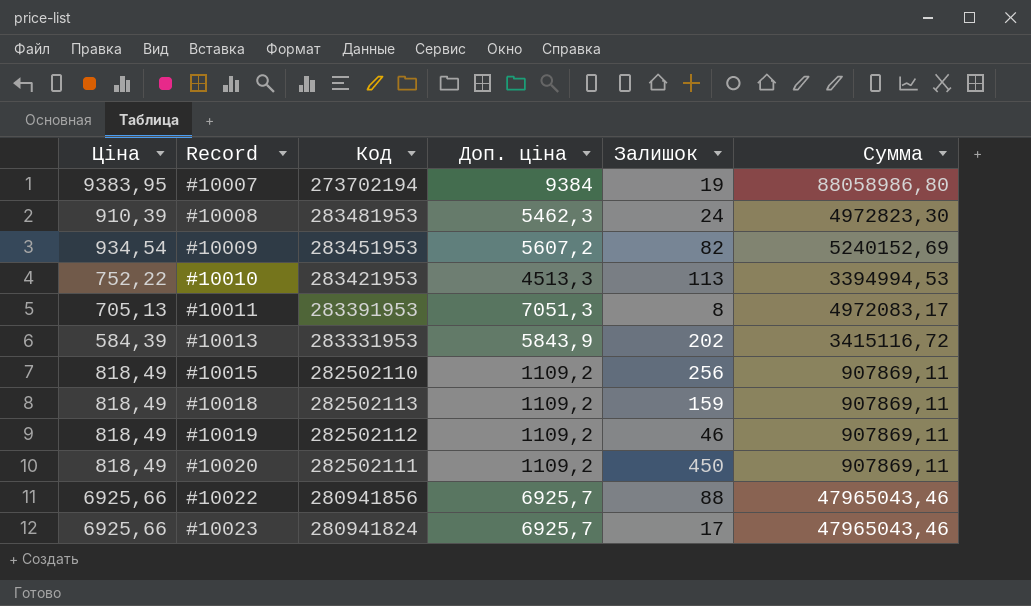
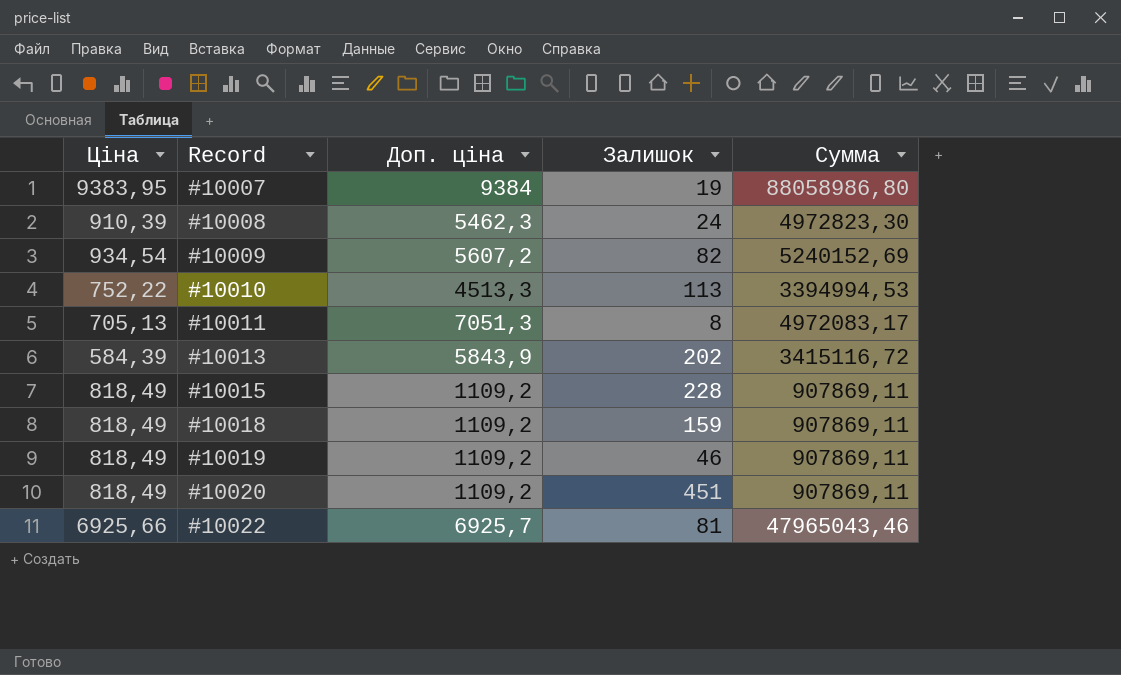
column Код | position: 3 -> none
row #10023: 6925,66 | 280941824 | 6925,7 | 17 | 47965043,46 -> none
#10015 | Залишок: 256 -> 228
#10020 | Залишок: 450 -> 451
#10022 | Залишок: 88 -> 81

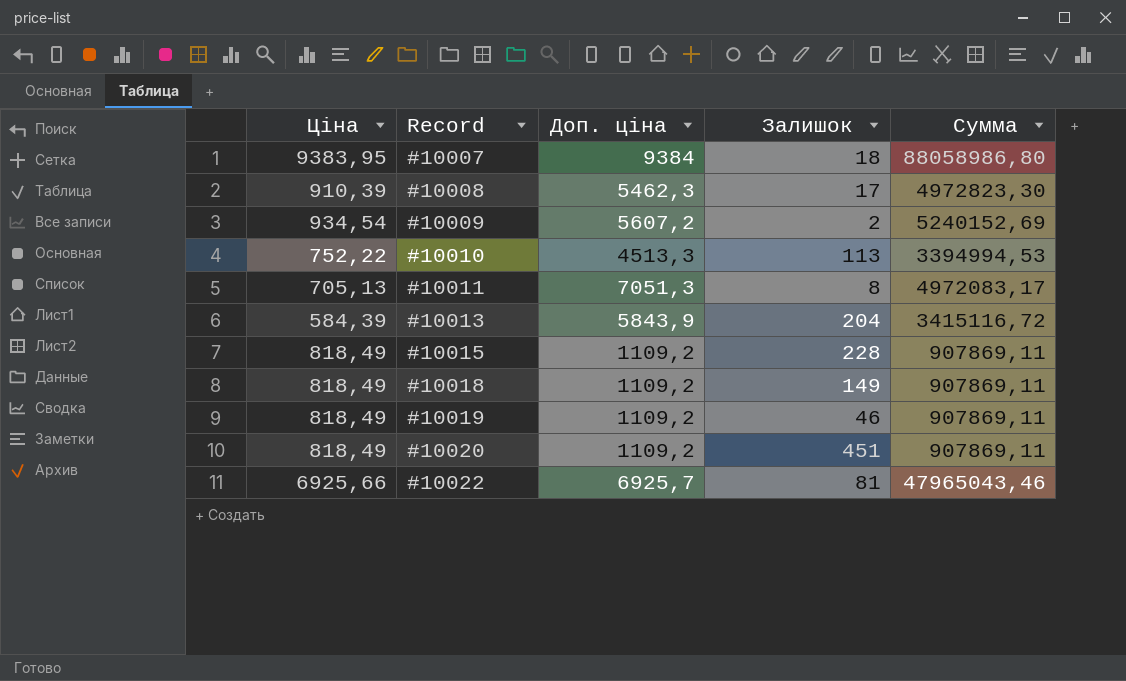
#10007 | Залишок: 19 -> 18
#10008 | Залишок: 24 -> 17
#10009 | Залишок: 82 -> 2
#10013 | Залишок: 202 -> 204
#10018 | Залишок: 159 -> 149

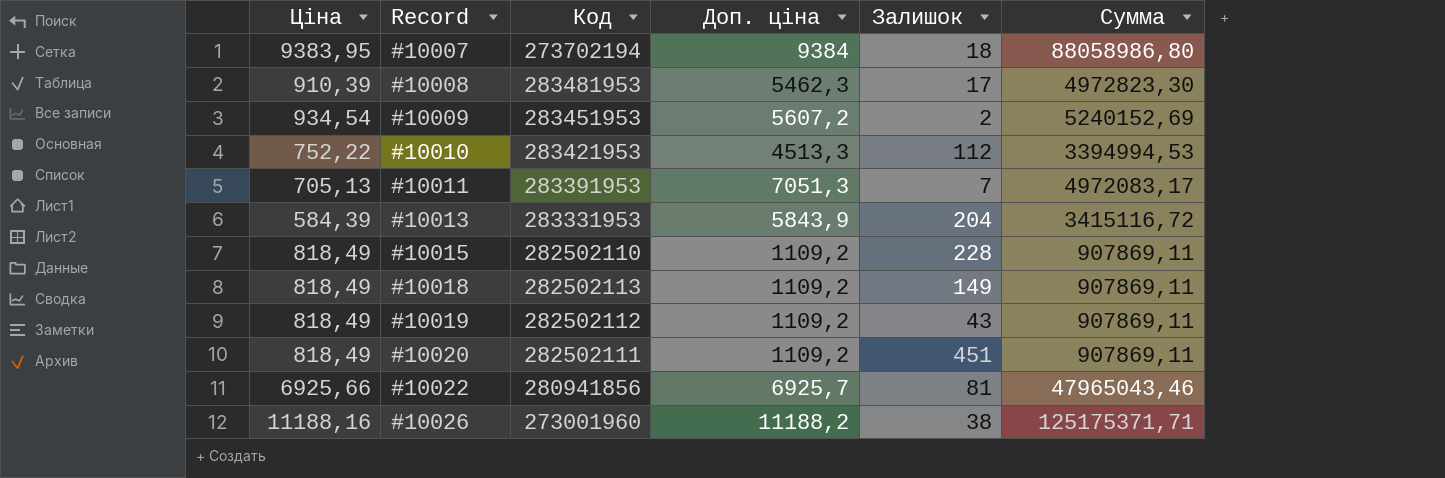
column Код | position: none -> 3
#10010 | Залишок: 113 -> 112
#10011 | Залишок: 8 -> 7
#10019 | Залишок: 46 -> 43
row #10026: none -> 11188,16 | 273001960 | 11188,2 | 38 | 125175371,71

